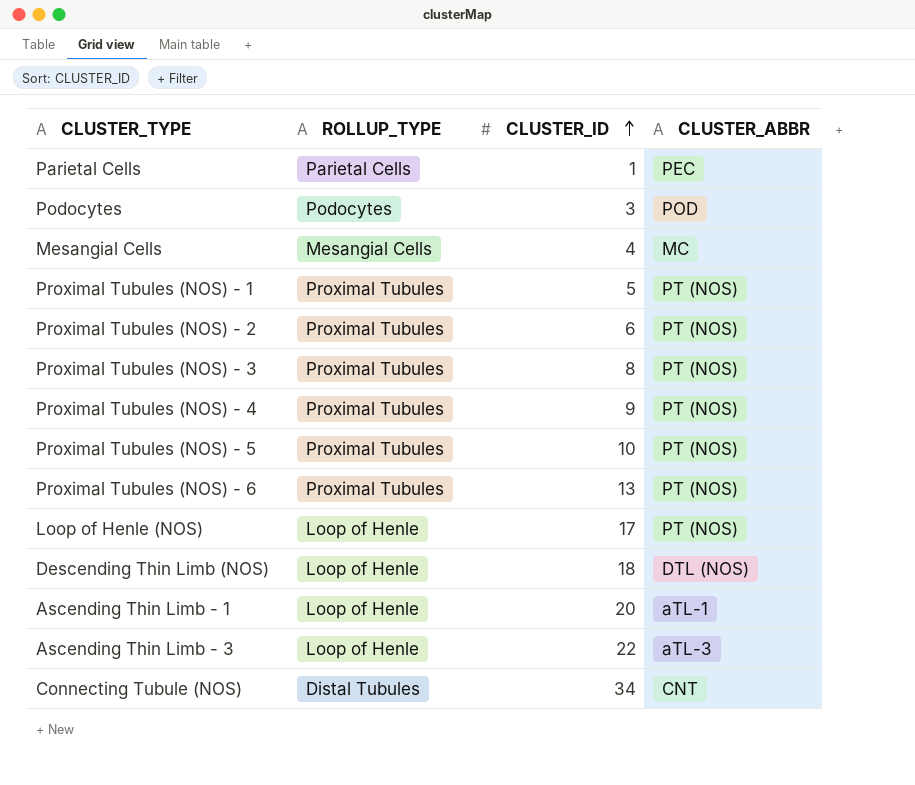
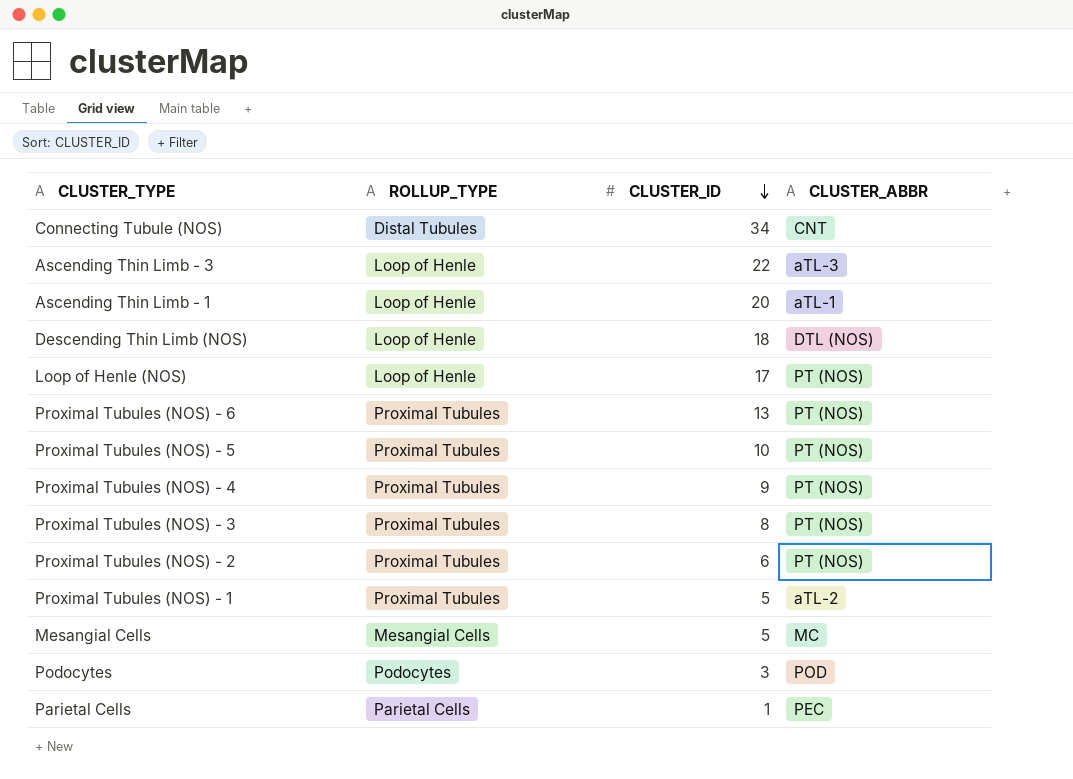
row order: CLUSTER_ID ascending -> CLUSTER_ID descending
Proximal Tubules (NOS) - 1 | CLUSTER_ABBR: PT (NOS) -> aTL-2
Mesangial Cells | CLUSTER_ID: 4 -> 5

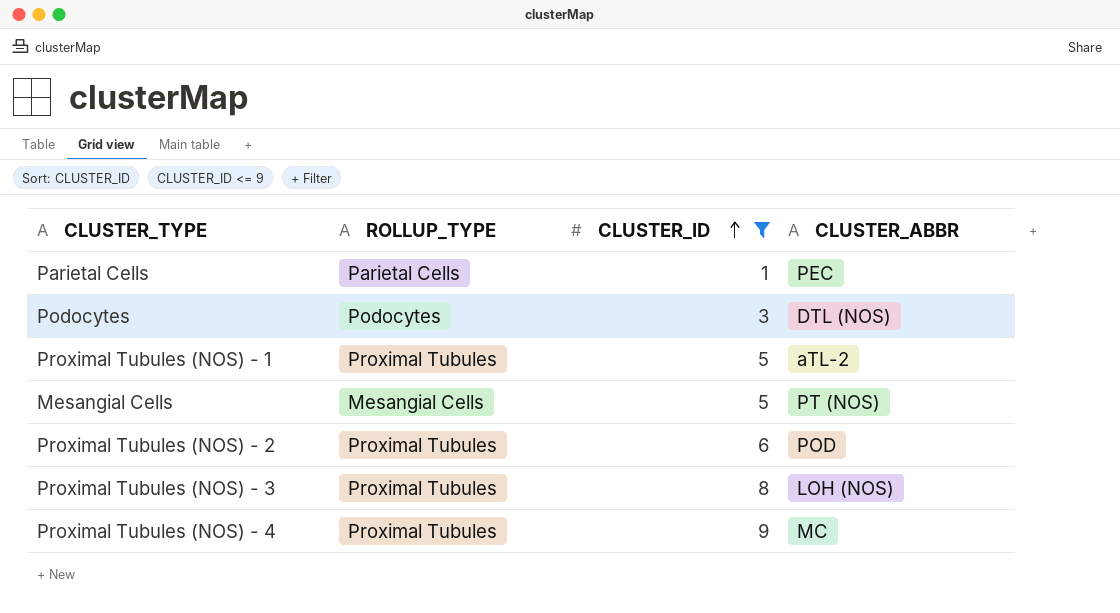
filter: none -> CLUSTER_ID <= 9
row order: CLUSTER_ID descending -> CLUSTER_ID ascending
Podocytes | CLUSTER_ABBR: POD -> DTL (NOS)
Mesangial Cells | CLUSTER_ABBR: MC -> PT (NOS)
Proximal Tubules (NOS) - 2 | CLUSTER_ABBR: PT (NOS) -> POD
Proximal Tubules (NOS) - 3 | CLUSTER_ABBR: PT (NOS) -> LOH (NOS)
Proximal Tubules (NOS) - 4 | CLUSTER_ABBR: PT (NOS) -> MC

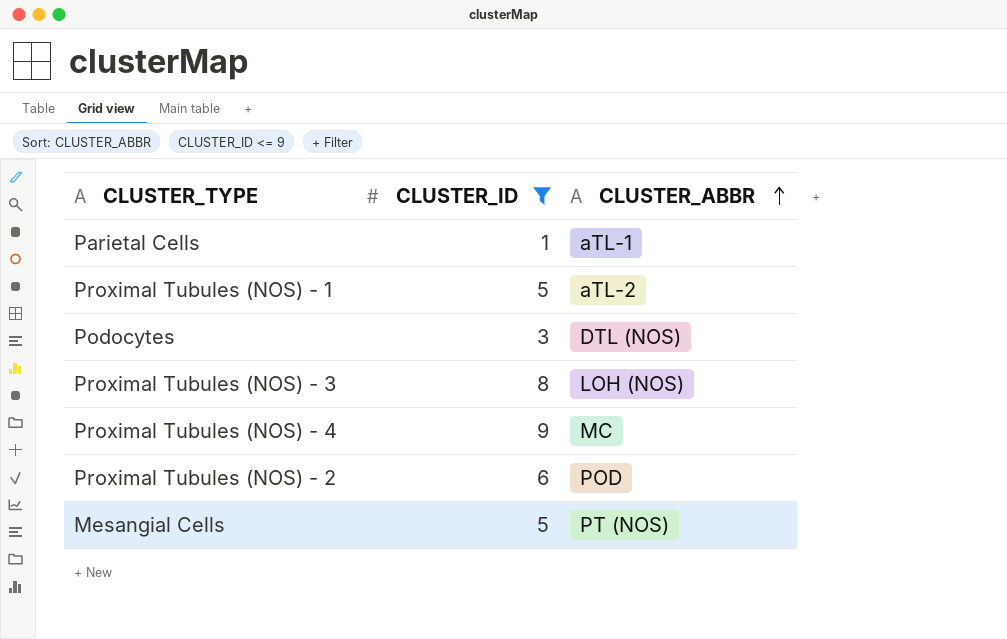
row order: CLUSTER_ID ascending -> CLUSTER_ABBR ascending
column ROLLUP_TYPE | position: 2 -> none
Parietal Cells | CLUSTER_ABBR: PEC -> aTL-1

